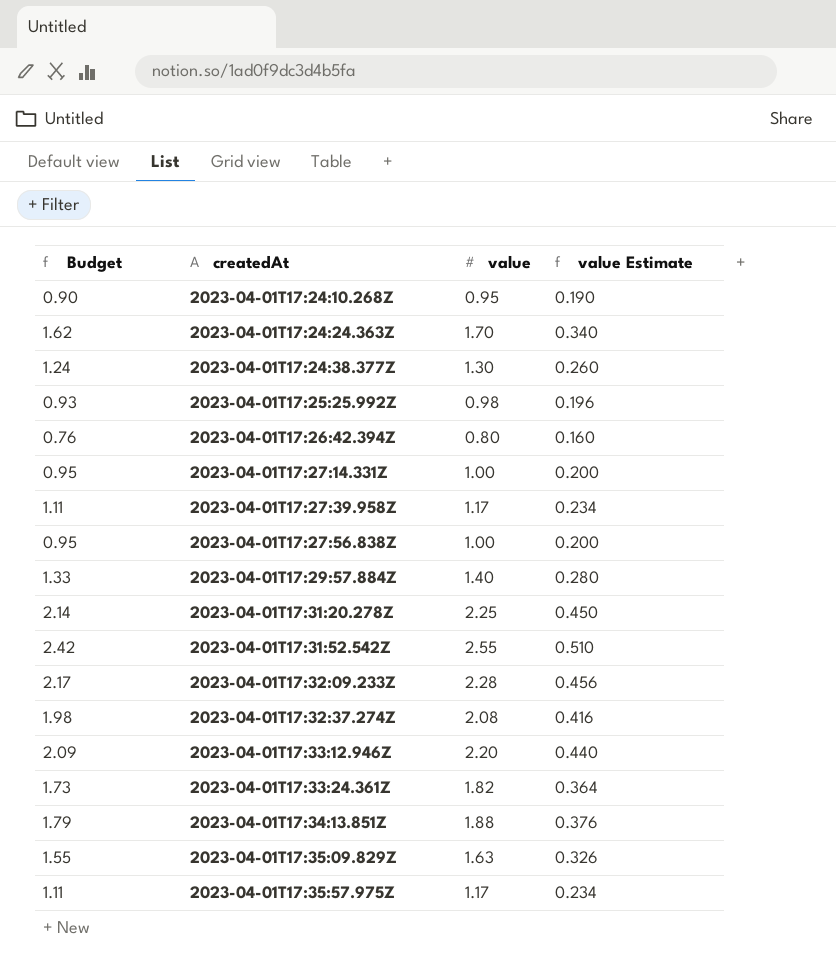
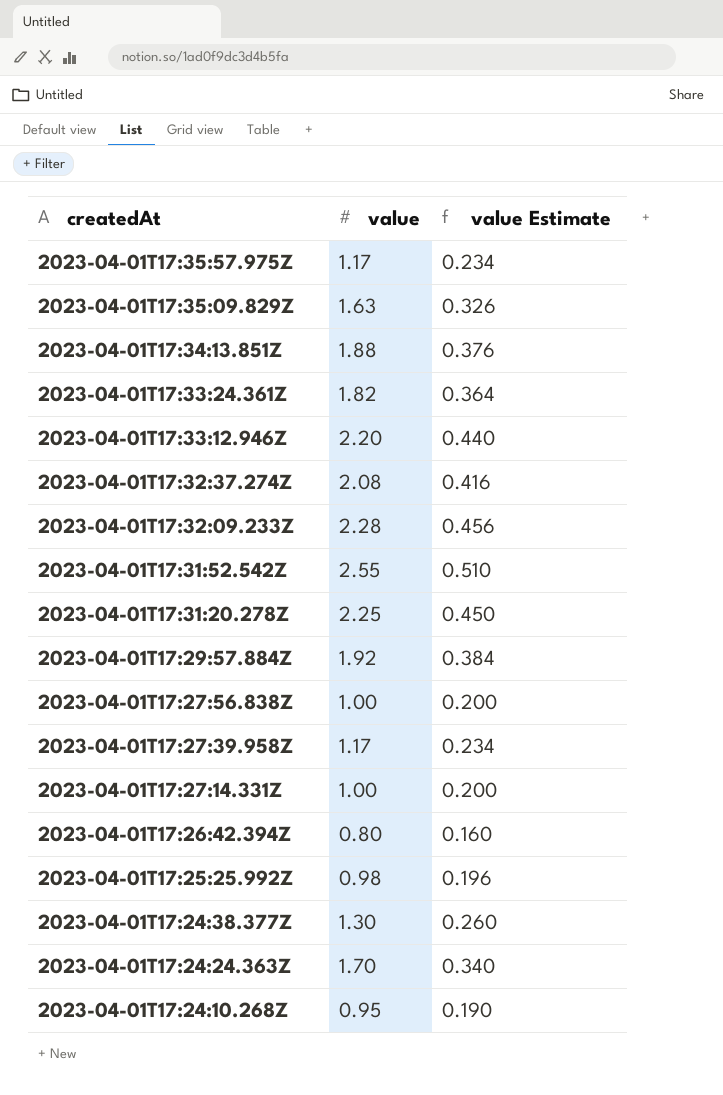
row order: createdAt ascending -> createdAt descending
column Budget | formula: [value] * 0.95 -> none
2023-04-01T17:29:57.884Z | value: 1.40 -> 1.92
2023-04-01T17:29:57.884Z | value Estimate: 0.280 -> 0.384

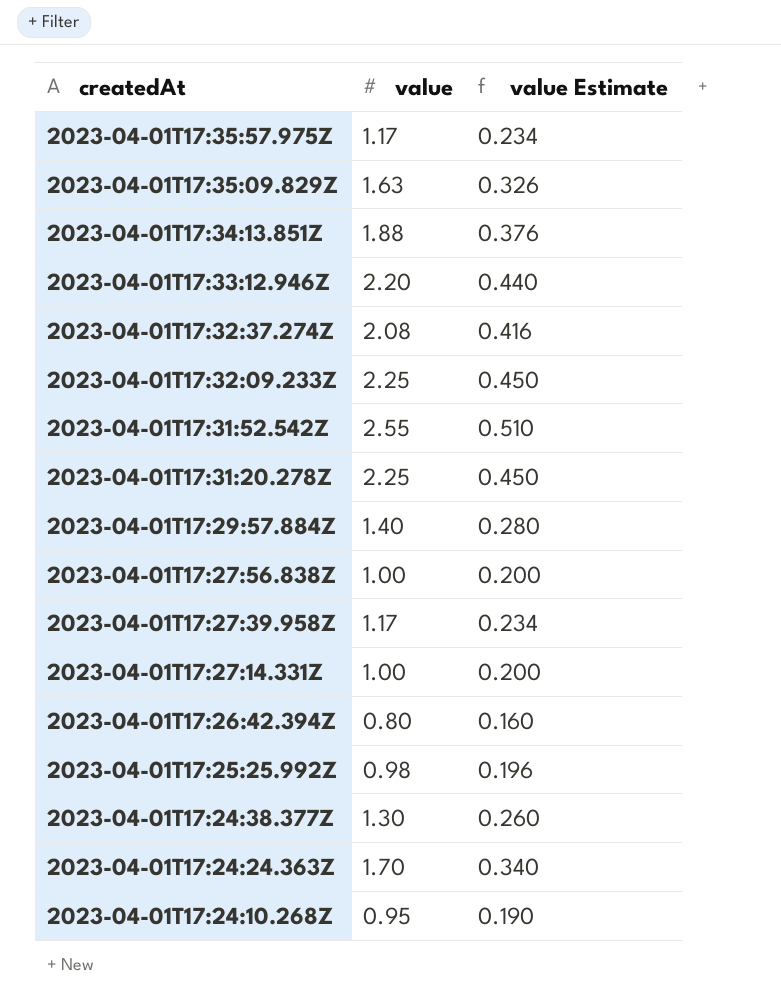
row 2023-04-01T17:33:24.361Z: 1.82 | 0.364 -> none
2023-04-01T17:32:09.233Z | value: 2.28 -> 2.25
2023-04-01T17:32:09.233Z | value Estimate: 0.456 -> 0.450
2023-04-01T17:29:57.884Z | value: 1.92 -> 1.40
2023-04-01T17:29:57.884Z | value Estimate: 0.384 -> 0.280

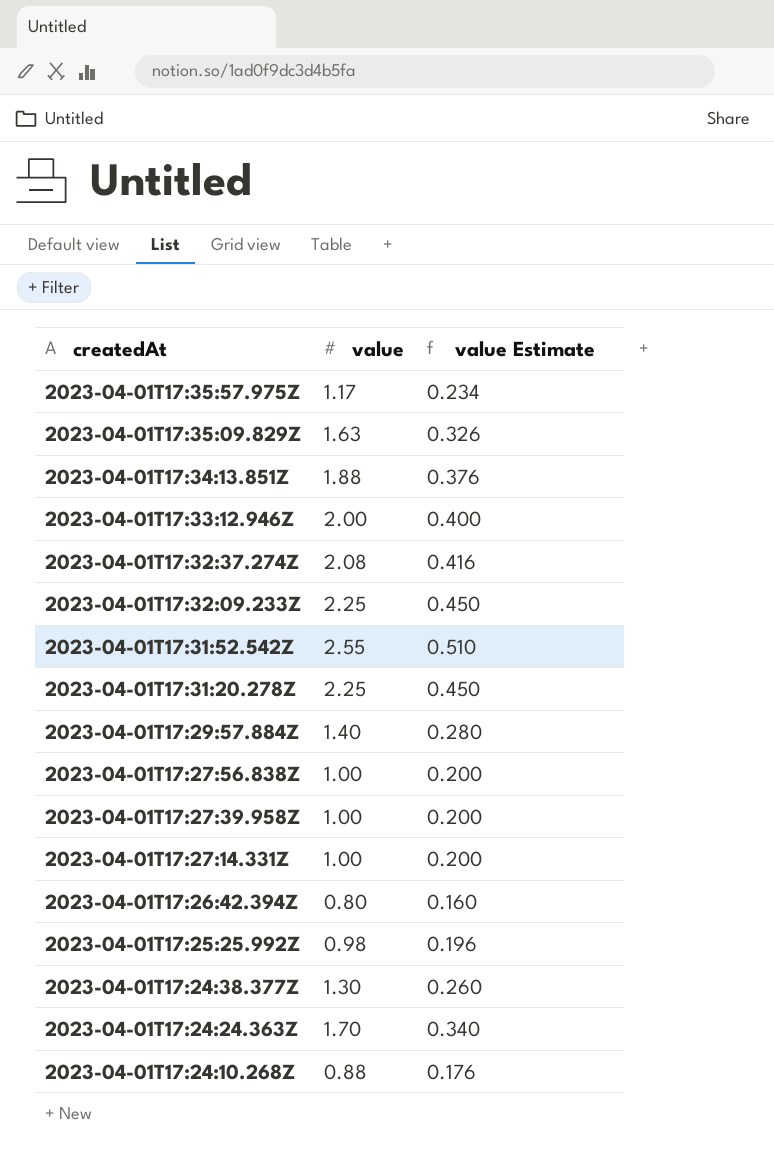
2023-04-01T17:33:12.946Z | value: 2.20 -> 2.00
2023-04-01T17:33:12.946Z | value Estimate: 0.440 -> 0.400
2023-04-01T17:27:39.958Z | value: 1.17 -> 1.00
2023-04-01T17:27:39.958Z | value Estimate: 0.234 -> 0.200
2023-04-01T17:24:10.268Z | value: 0.95 -> 0.88
2023-04-01T17:24:10.268Z | value Estimate: 0.190 -> 0.176

